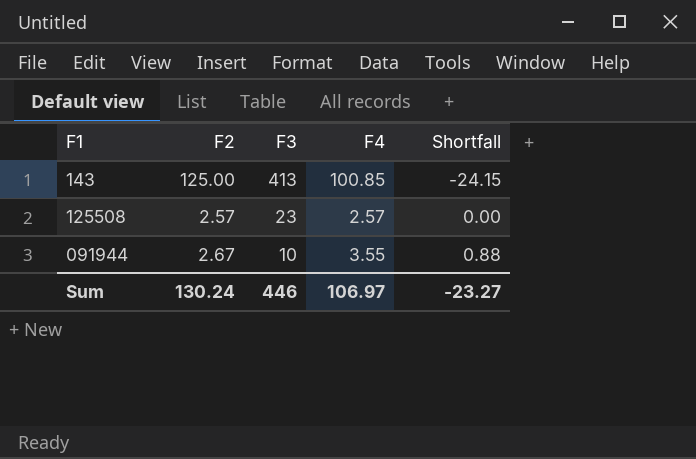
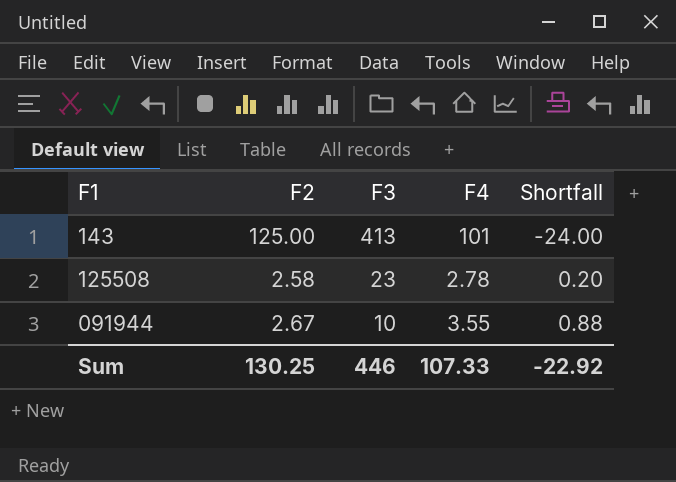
143 | F4: 100.85 -> 101
143 | Shortfall: -24.15 -> -24.00
125508 | F2: 2.57 -> 2.58
125508 | F4: 2.57 -> 2.78
125508 | Shortfall: 0.00 -> 0.20
Sum | F2: 130.24 -> 130.25
Sum | F4: 106.97 -> 107.33
Sum | Shortfall: -23.27 -> -22.92

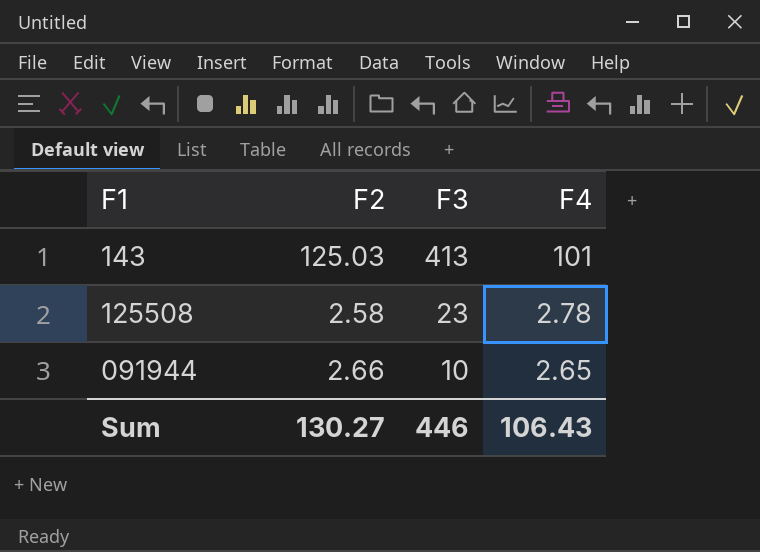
column Shortfall | formula: [F4] - [F2] -> none
143 | F2: 125.00 -> 125.03
091944 | F2: 2.67 -> 2.66
091944 | F4: 3.55 -> 2.65
Sum | F2: 130.25 -> 130.27
Sum | F4: 107.33 -> 106.43

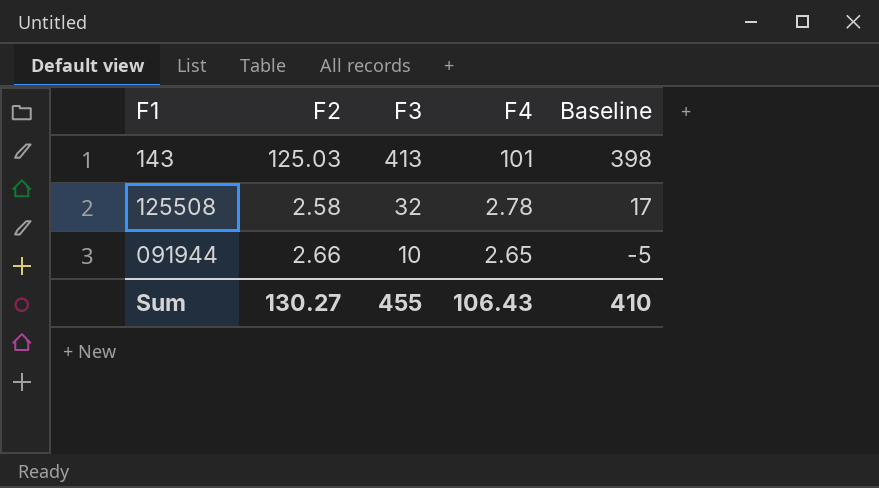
column Baseline | formula: none -> [F3] - 15
125508 | F3: 23 -> 32
Sum | F3: 446 -> 455

